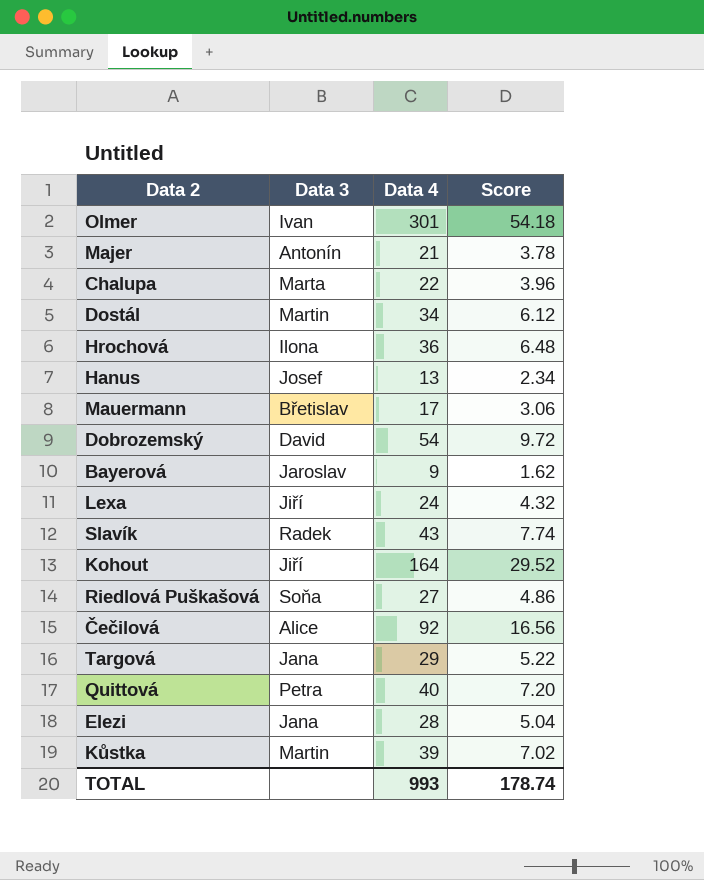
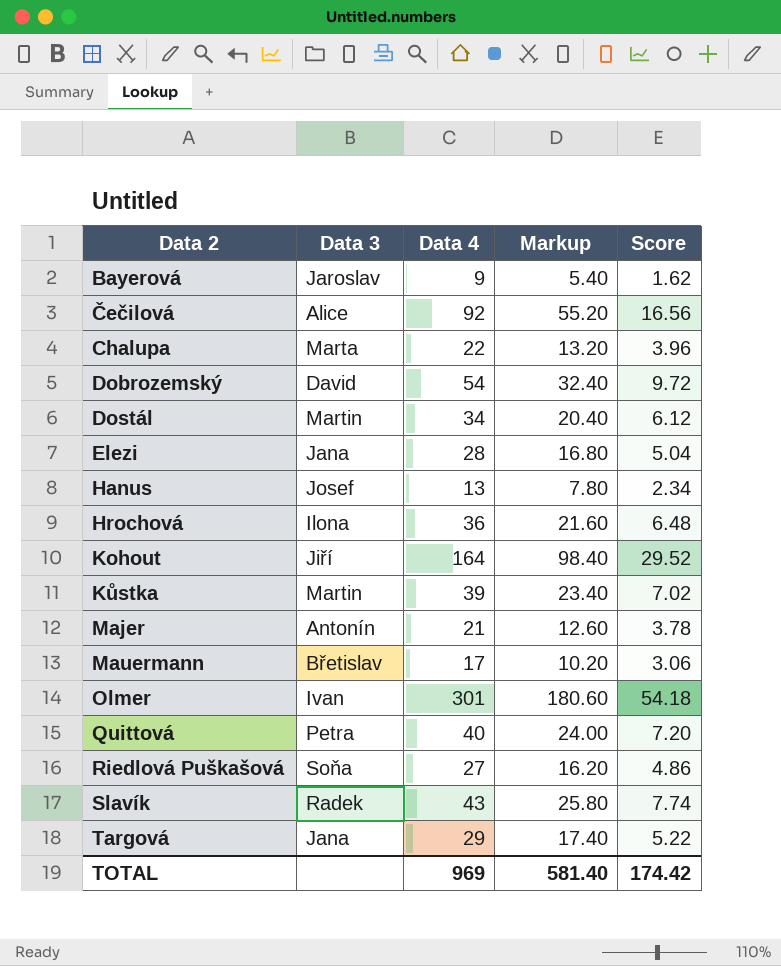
row order: none -> Data 2 ascending
column Markup | formula: none -> [Data 4] * 0.6
row Lexa: Jiří | 24 | 4.32 -> none
TOTAL | Data 4: 993 -> 969
TOTAL | Score: 178.74 -> 174.42

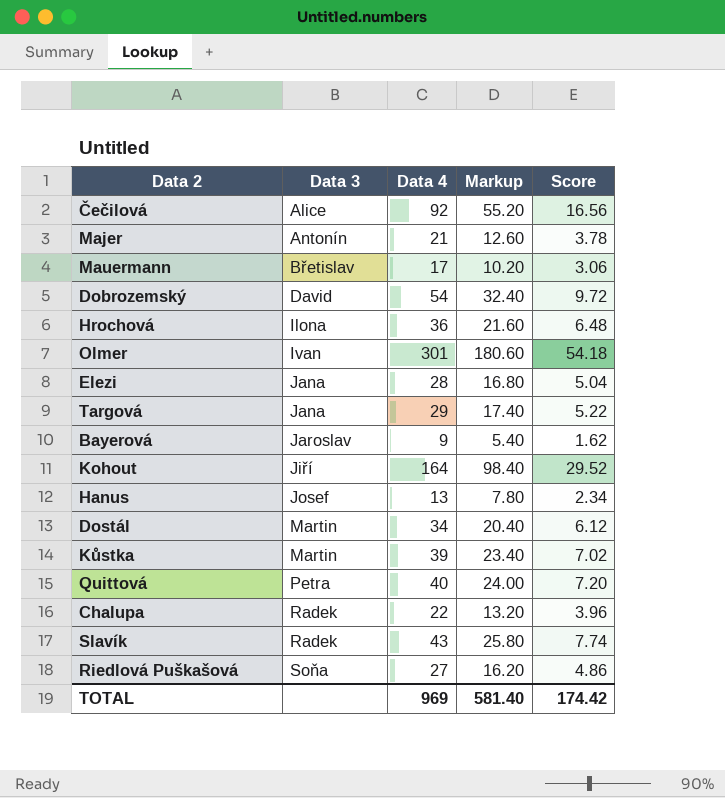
row order: Data 2 ascending -> Data 3 ascending
Chalupa | Data 3: Marta -> Radek

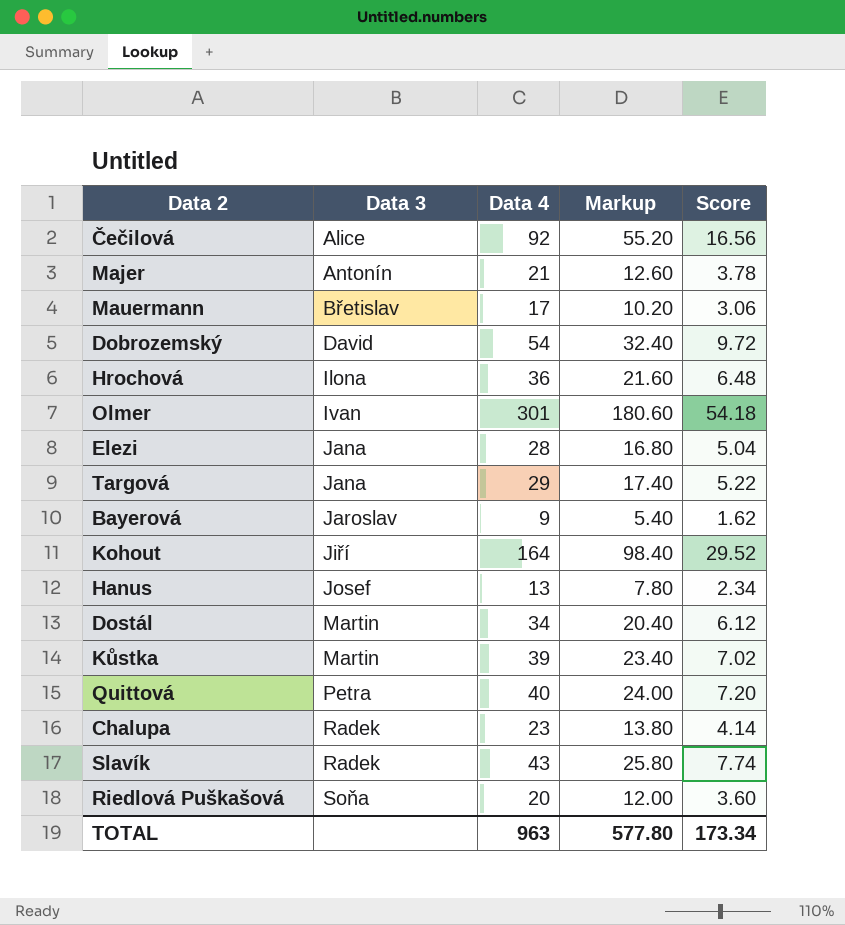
Chalupa | Data 4: 22 -> 23
Chalupa | Markup: 13.20 -> 13.80
Chalupa | Score: 3.96 -> 4.14
Riedlová Puškašová | Data 4: 27 -> 20
Riedlová Puškašová | Markup: 16.20 -> 12.00
Riedlová Puškašová | Score: 4.86 -> 3.60
TOTAL | Data 4: 969 -> 963
TOTAL | Markup: 581.40 -> 577.80
TOTAL | Score: 174.42 -> 173.34

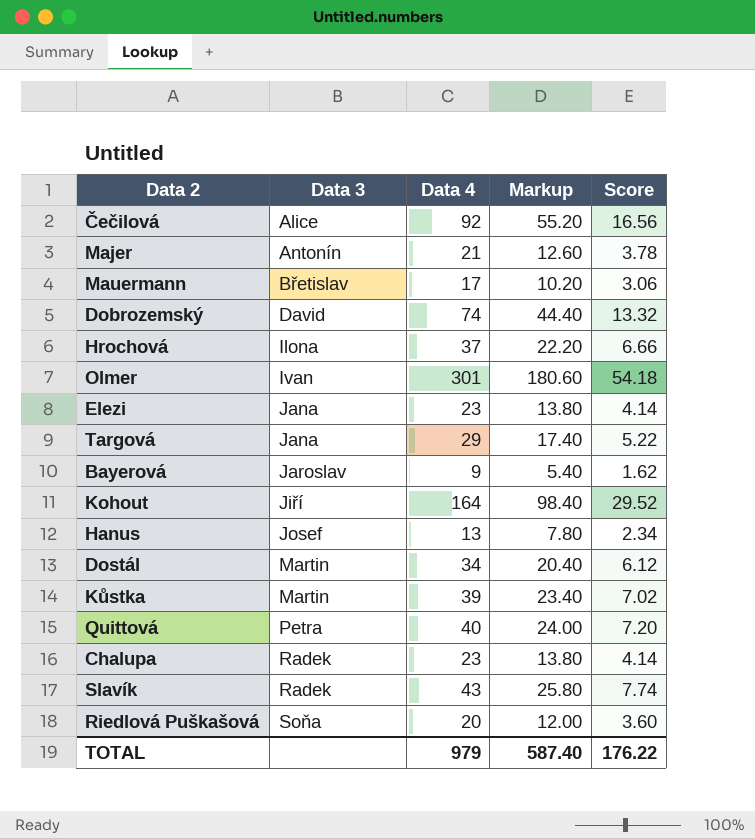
Dobrozemský | Data 4: 54 -> 74
Dobrozemský | Markup: 32.40 -> 44.40
Dobrozemský | Score: 9.72 -> 13.32
Hrochová | Data 4: 36 -> 37
Hrochová | Markup: 21.60 -> 22.20
Hrochová | Score: 6.48 -> 6.66
Elezi | Data 4: 28 -> 23
Elezi | Markup: 16.80 -> 13.80
Elezi | Score: 5.04 -> 4.14
TOTAL | Data 4: 963 -> 979
TOTAL | Markup: 577.80 -> 587.40
TOTAL | Score: 173.34 -> 176.22

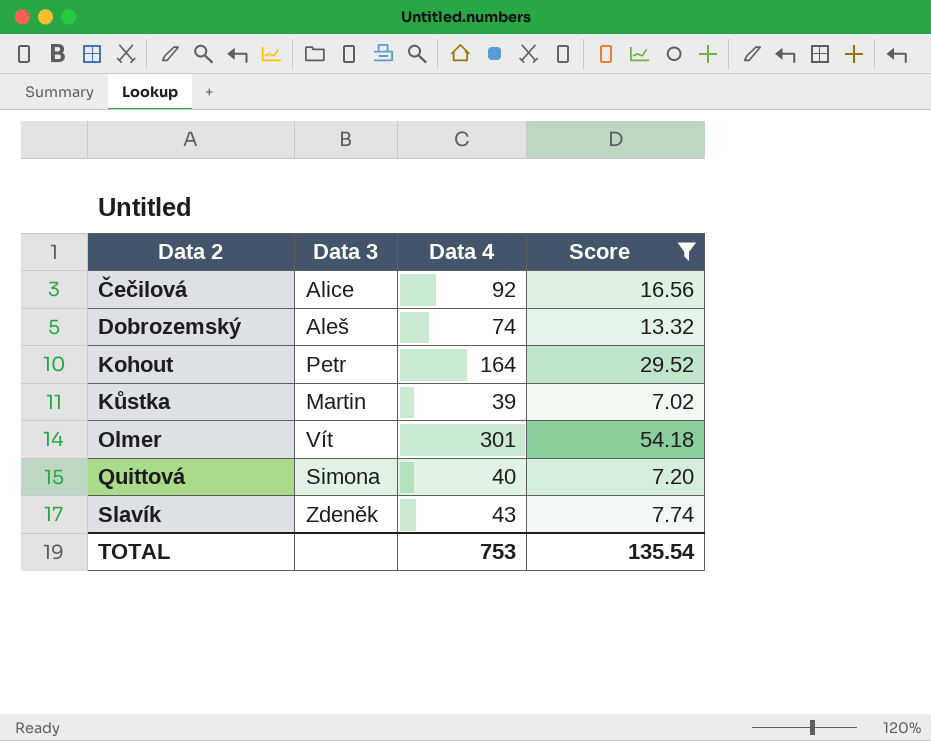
filter: none -> Score >= 7.02
row order: Data 3 ascending -> Data 2 ascending
column Markup | formula: [Data 4] * 0.6 -> none
Dobrozemský | Data 3: David -> Aleš
Kohout | Data 3: Jiří -> Petr
Olmer | Data 3: Ivan -> Vít
Quittová | Data 3: Petra -> Simona
Slavík | Data 3: Radek -> Zdeněk
TOTAL | Data 4: 979 -> 753
TOTAL | Score: 176.22 -> 135.54

